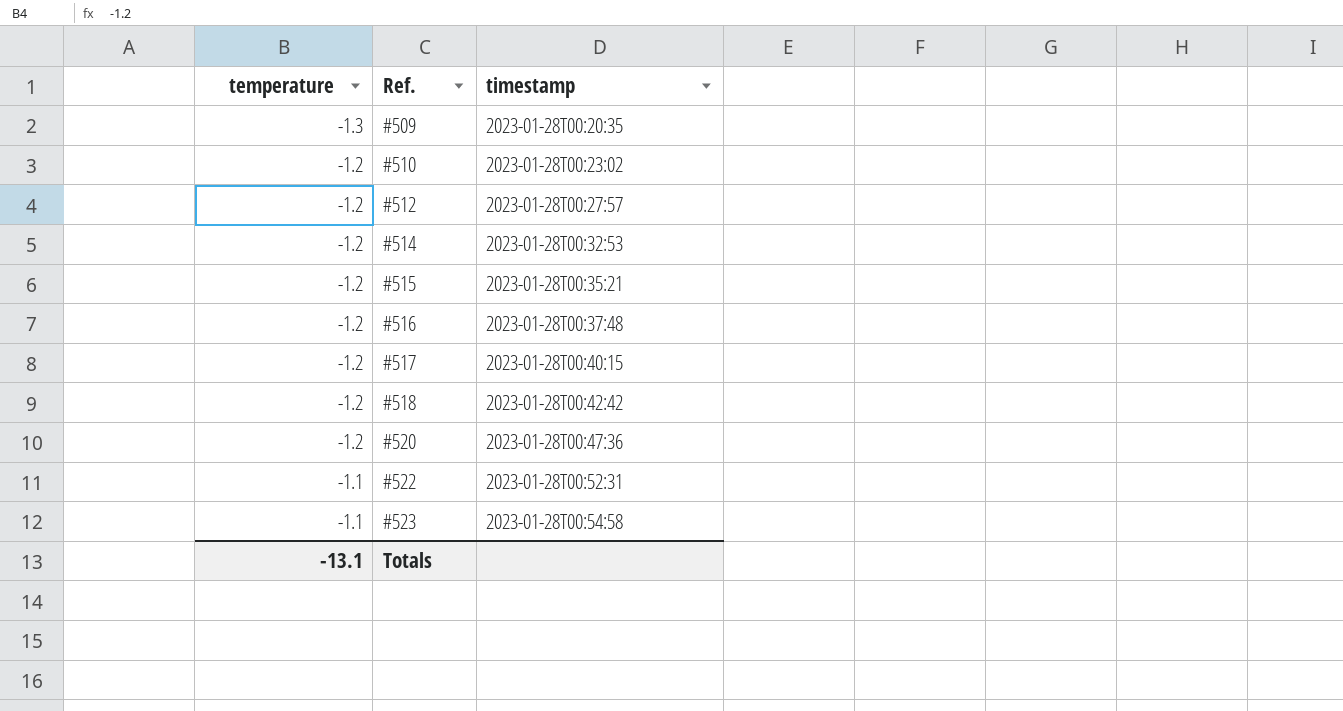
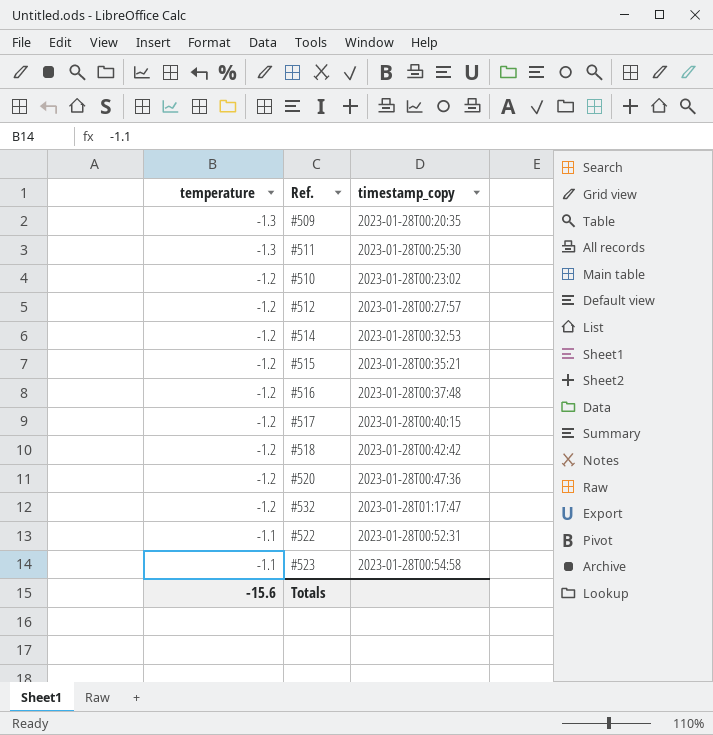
column name: timestamp -> timestamp_copy
row #511: none -> -1.3 | 2023-01-28T00:25:30
row #532: none -> -1.2 | 2023-01-28T01:17:47
Totals | temperature: -13.1 -> -15.6

